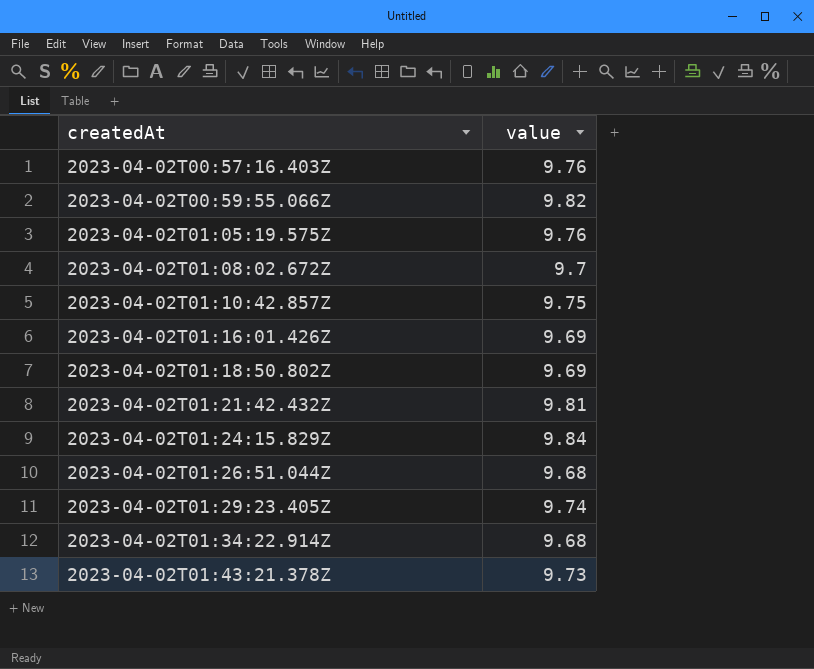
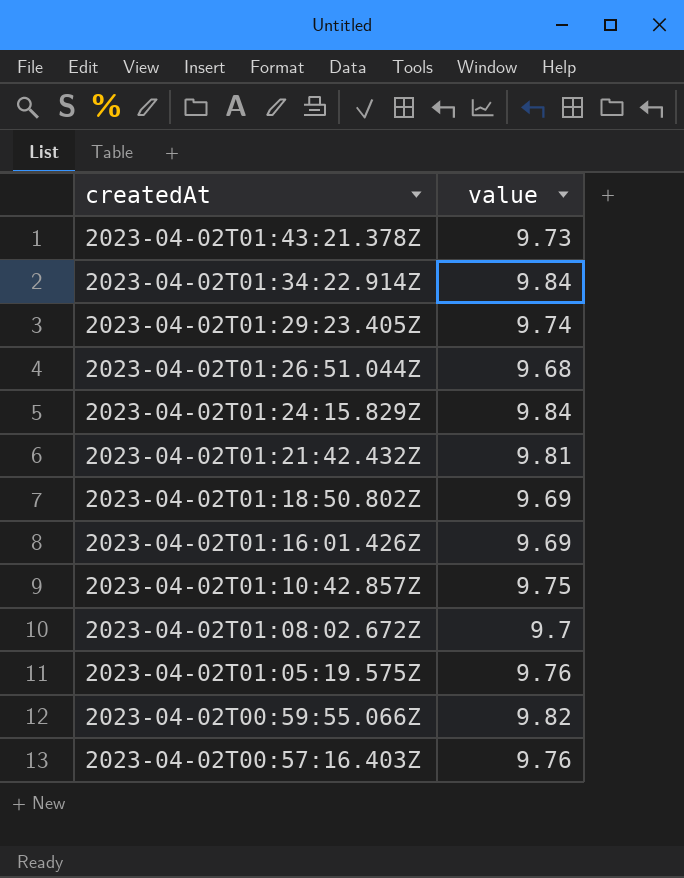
row order: createdAt ascending -> createdAt descending
2023-04-02T01:34:22.914Z | value: 9.68 -> 9.84

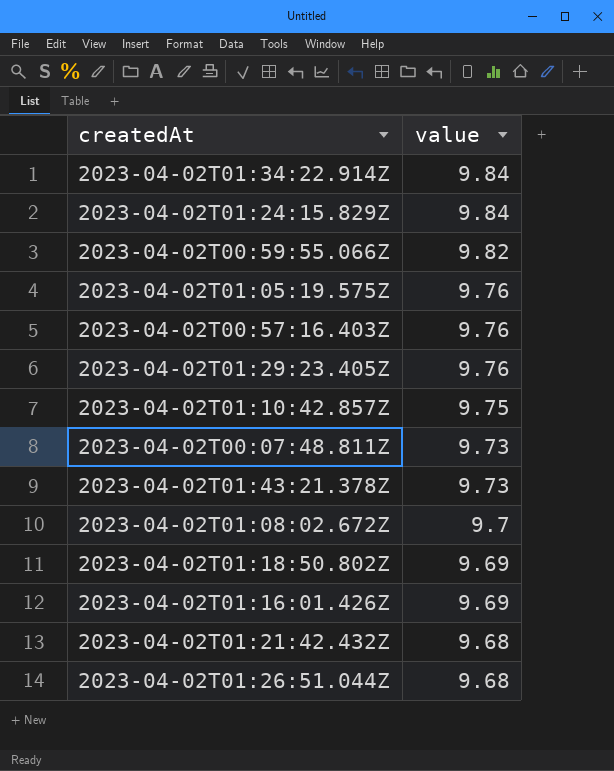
row order: createdAt descending -> value descending
2023-04-02T01:29:23.405Z | value: 9.74 -> 9.76
row 2023-04-02T00:07:48.811Z: none -> 9.73
2023-04-02T01:21:42.432Z | value: 9.81 -> 9.68

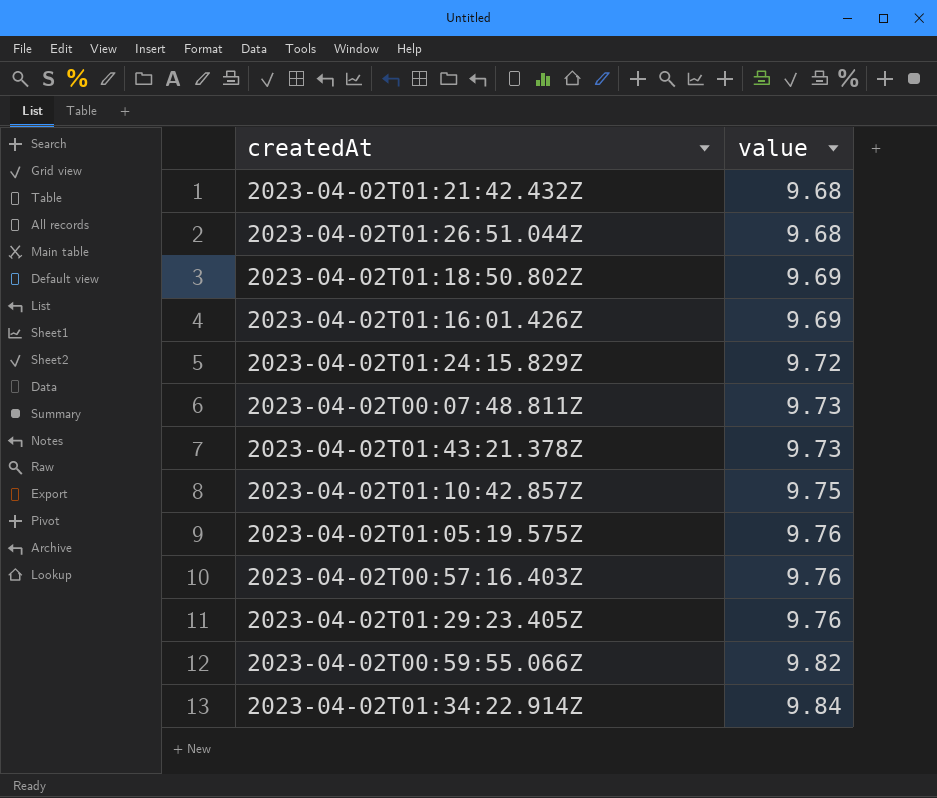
row order: value descending -> value ascending
row 2023-04-02T01:08:02.672Z: 9.7 -> none
2023-04-02T01:24:15.829Z | value: 9.84 -> 9.72

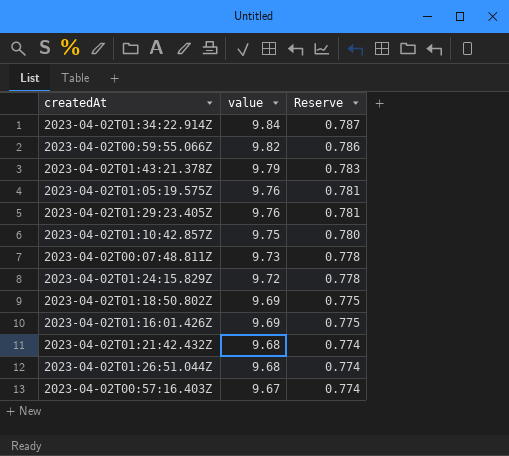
row order: value ascending -> value descending
column Reserve | formula: none -> [value] * 0.08
2023-04-02T01:43:21.378Z | value: 9.73 -> 9.79
2023-04-02T00:57:16.403Z | value: 9.76 -> 9.67

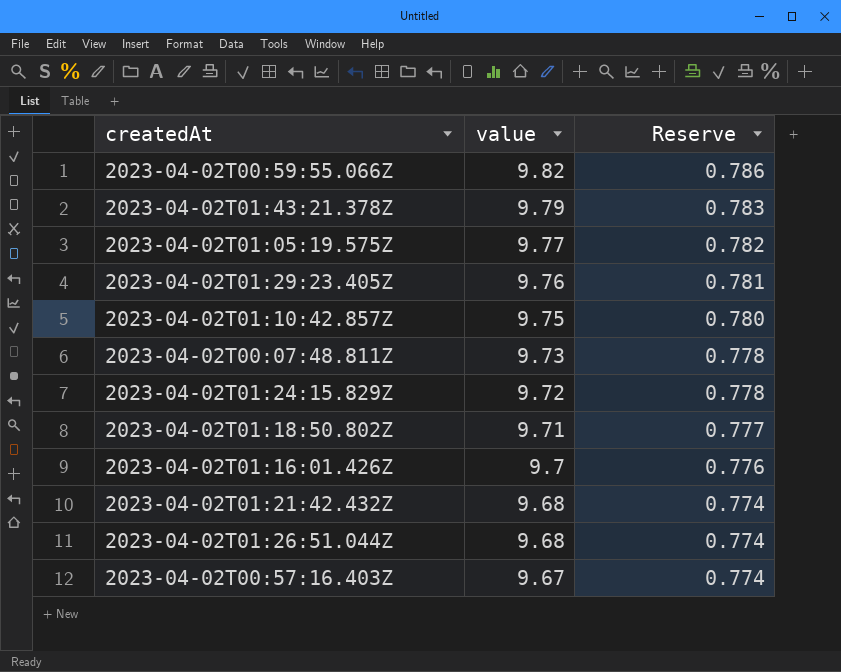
row 2023-04-02T01:34:22.914Z: 9.84 | 0.787 -> none
2023-04-02T01:05:19.575Z | value: 9.76 -> 9.77
2023-04-02T01:05:19.575Z | Reserve: 0.781 -> 0.782
2023-04-02T01:18:50.802Z | value: 9.69 -> 9.71
2023-04-02T01:18:50.802Z | Reserve: 0.775 -> 0.777
2023-04-02T01:16:01.426Z | value: 9.69 -> 9.7
2023-04-02T01:16:01.426Z | Reserve: 0.775 -> 0.776

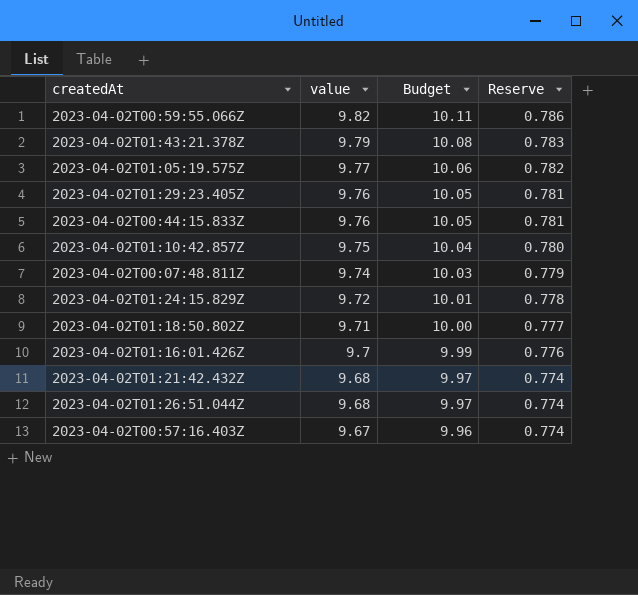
column Budget | formula: none -> [value] * 1.03
row 2023-04-02T00:44:15.833Z: none -> 9.76 | 10.05 | 0.781
2023-04-02T00:07:48.811Z | value: 9.73 -> 9.74
2023-04-02T00:07:48.811Z | Reserve: 0.778 -> 0.779

